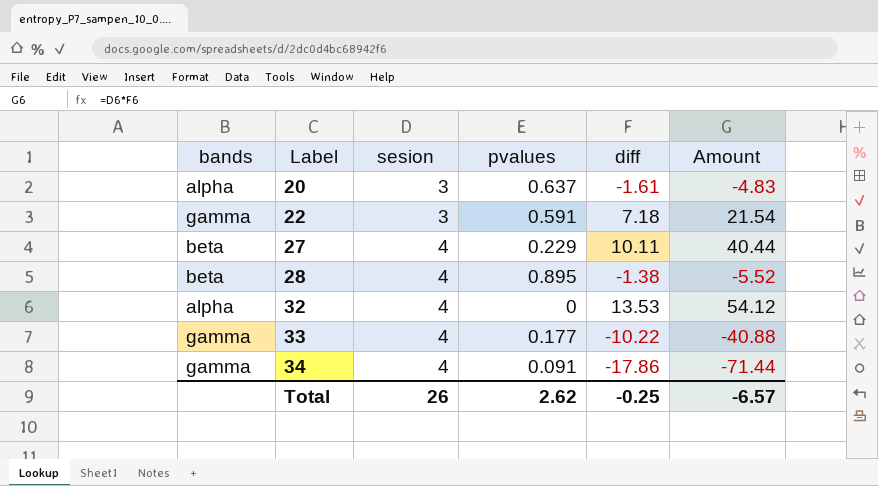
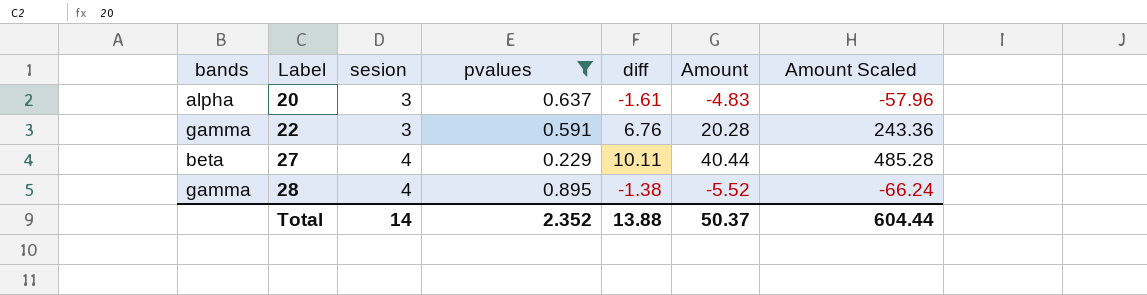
filter: none -> pvalues >= 0.229
column Amount Scaled | formula: none -> [Amount] * 12
22 | diff: 7.18 -> 6.76
22 | Amount: 21.54 -> 20.28
28 | bands: beta -> gamma
Total | sesion: 26 -> 14
Total | pvalues: 2.62 -> 2.352
Total | diff: -0.25 -> 13.88
Total | Amount: -6.57 -> 50.37

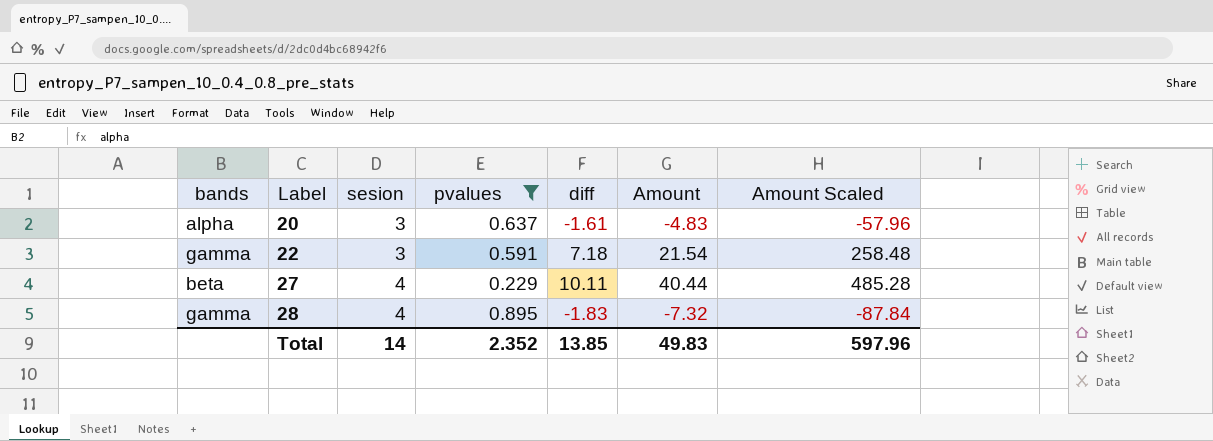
22 | diff: 6.76 -> 7.18
22 | Amount: 20.28 -> 21.54
22 | Amount Scaled: 243.36 -> 258.48
28 | diff: -1.38 -> -1.83
28 | Amount: -5.52 -> -7.32
28 | Amount Scaled: -66.24 -> -87.84
Total | diff: 13.88 -> 13.85
Total | Amount: 50.37 -> 49.83
Total | Amount Scaled: 604.44 -> 597.96

